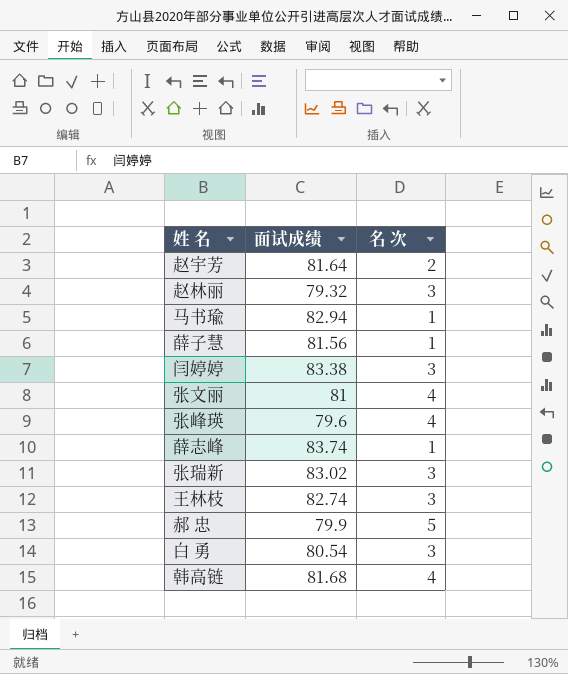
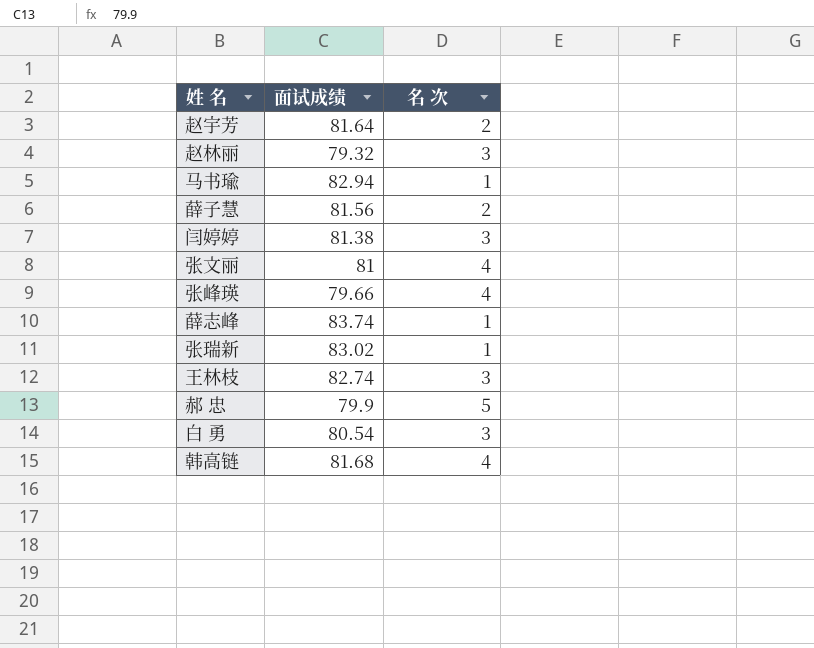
薛子慧 | 名 次: 1 -> 2
闫婷婷 | 面试成绩: 83.38 -> 81.38
张峰瑛 | 面试成绩: 79.6 -> 79.66
张瑞新 | 名 次: 3 -> 1

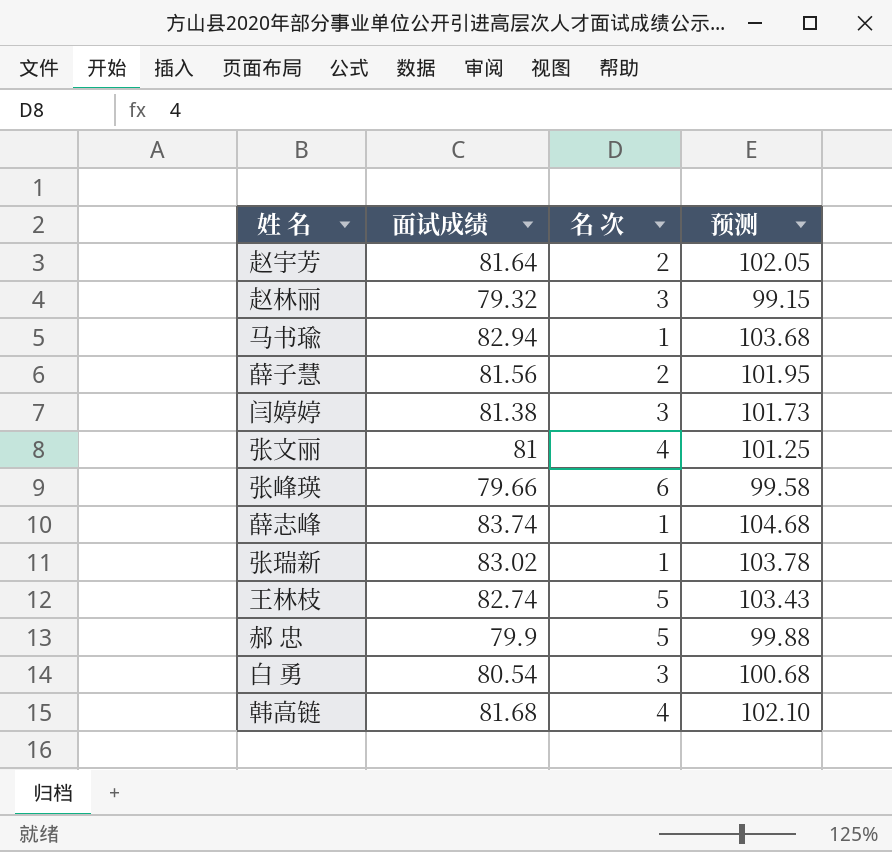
column 预测 | formula: none -> [面试成绩] * 1.25
张峰瑛 | 名 次: 4 -> 6
王林枝 | 名 次: 3 -> 5

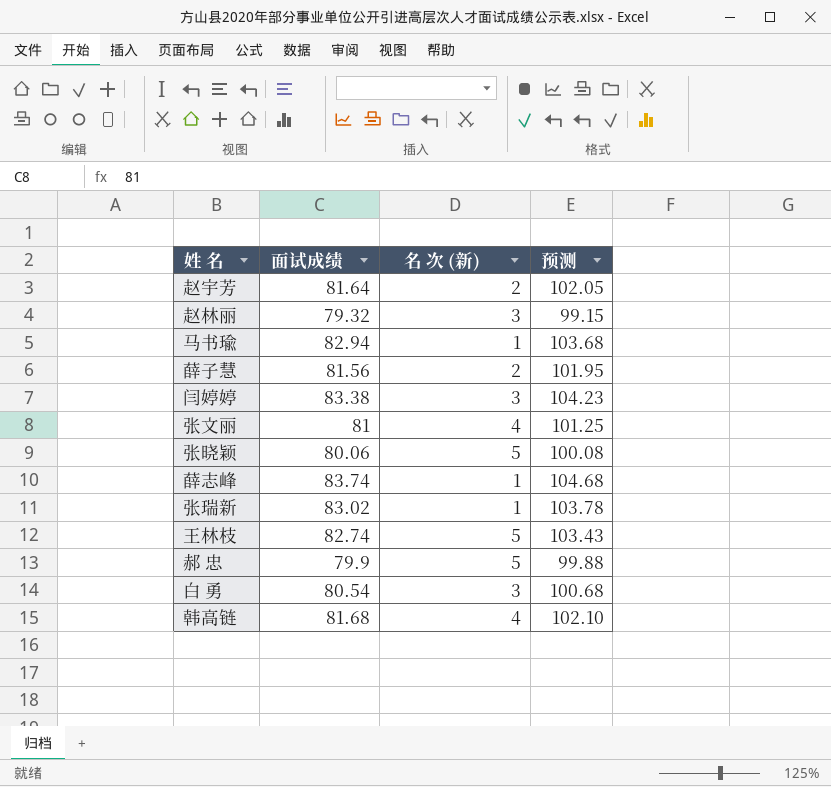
column name: 名 次 -> 名 次 (新)
row 张峰瑛: 79.66 | 6 | 99.58 -> none
闫婷婷 | 面试成绩: 81.38 -> 83.38
闫婷婷 | 预测: 101.73 -> 104.23
row 张晓颖: none -> 80.06 | 5 | 100.08

